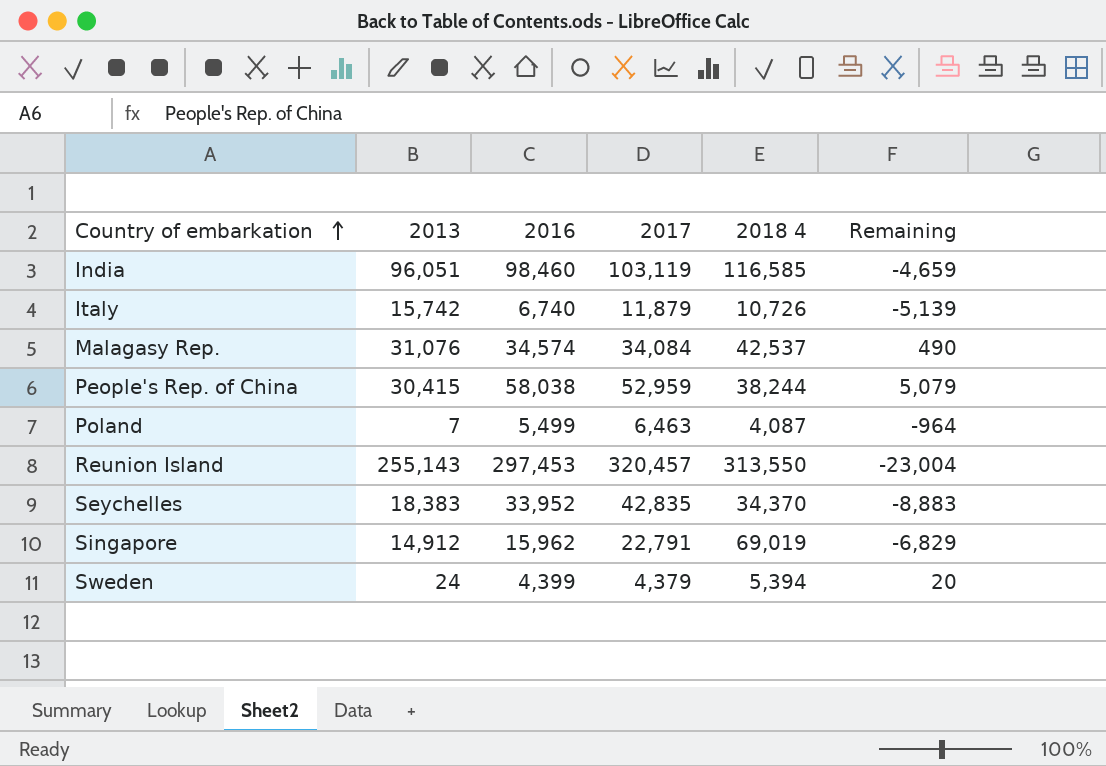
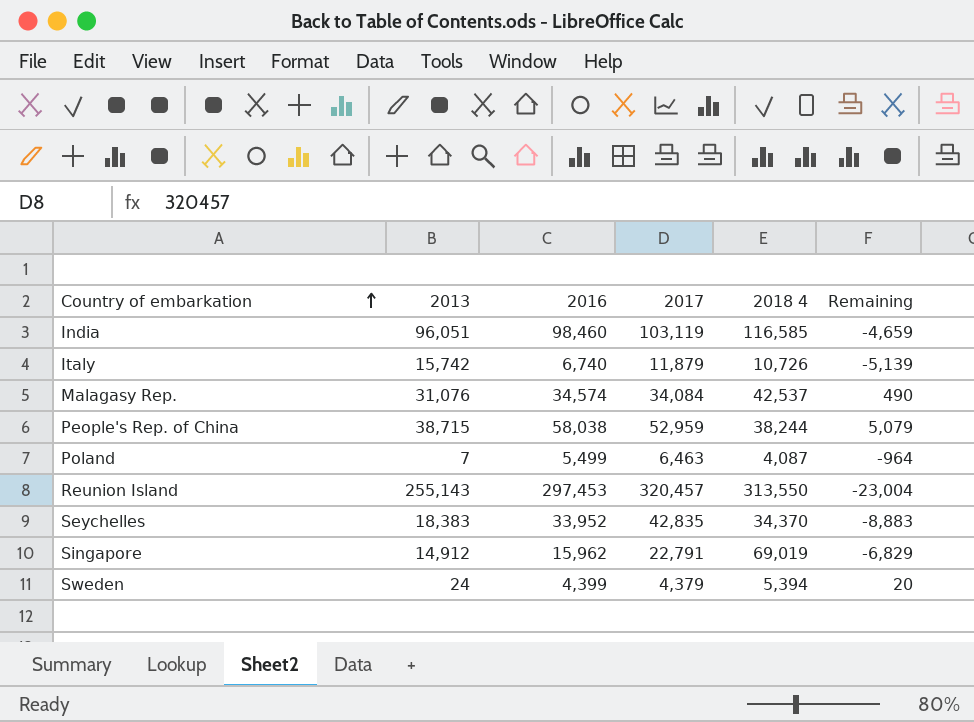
People's Rep. of China | 2013: 30,415 -> 38,715

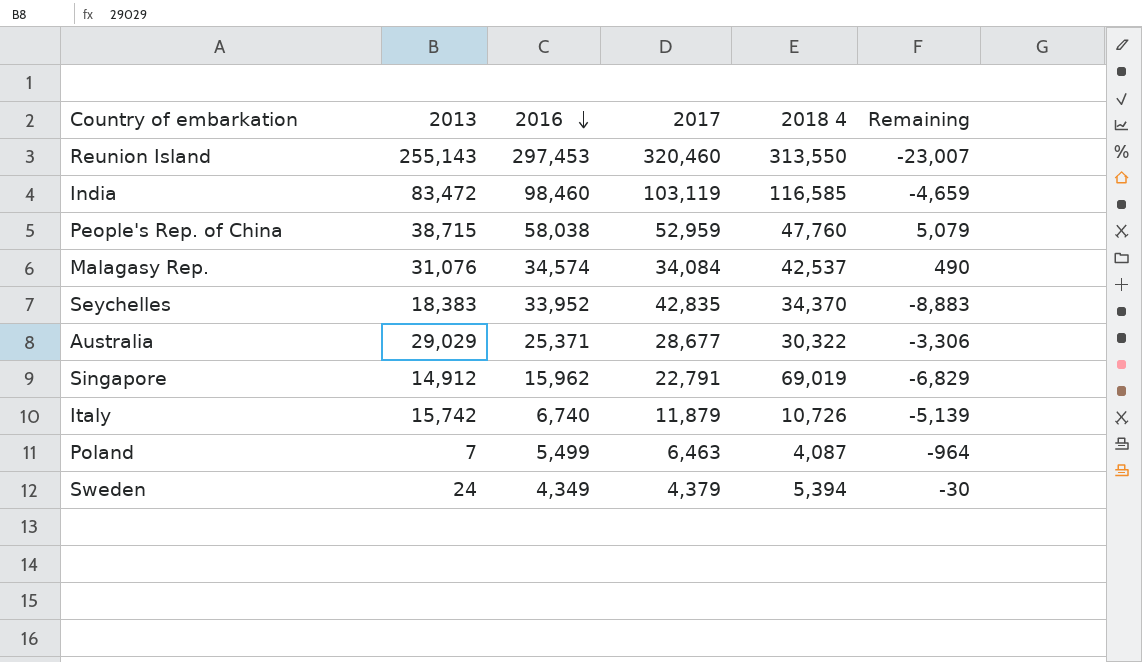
row order: Country of embarkation ascending -> 2016 descending
Reunion Island | 2017: 320,457 -> 320,460
Reunion Island | Remaining: -23,004 -> -23,007
India | 2013: 96,051 -> 83,472
People's Rep. of China | 2018 4: 38,244 -> 47,760
row Australia: none -> 29,029 | 25,371 | 28,677 | 30,322 | -3,306
Sweden | 2016: 4,399 -> 4,349
Sweden | Remaining: 20 -> -30

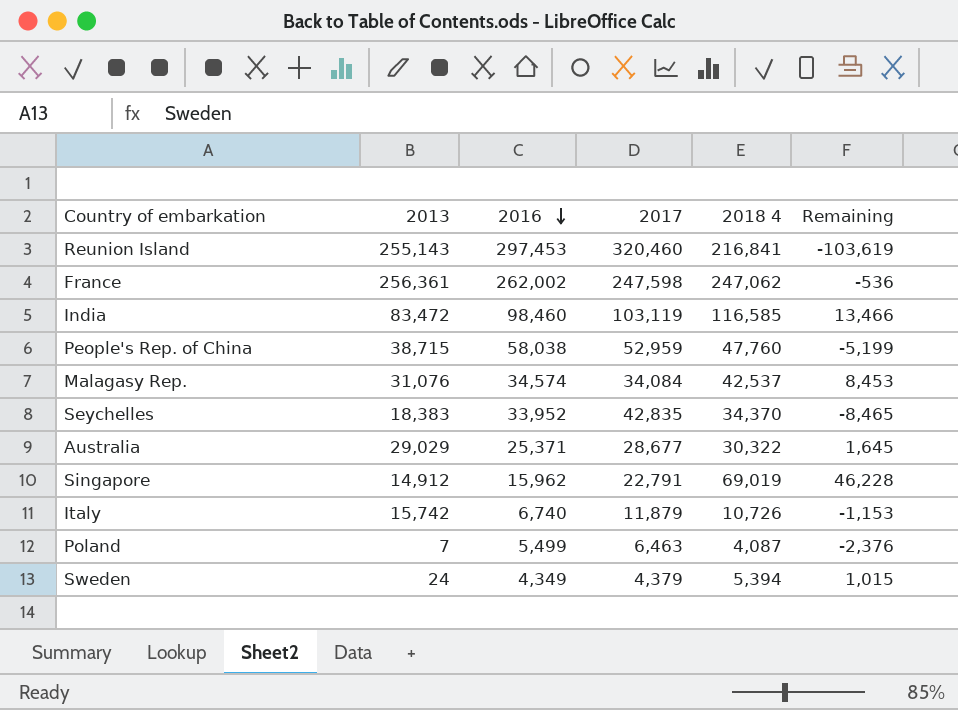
column Remaining | formula: [2016] - [2017] -> [2018 4] - [2017]
Reunion Island | 2018 4: 313,550 -> 216,841
row France: none -> 256,361 | 262,002 | 247,598 | 247,062 | -536

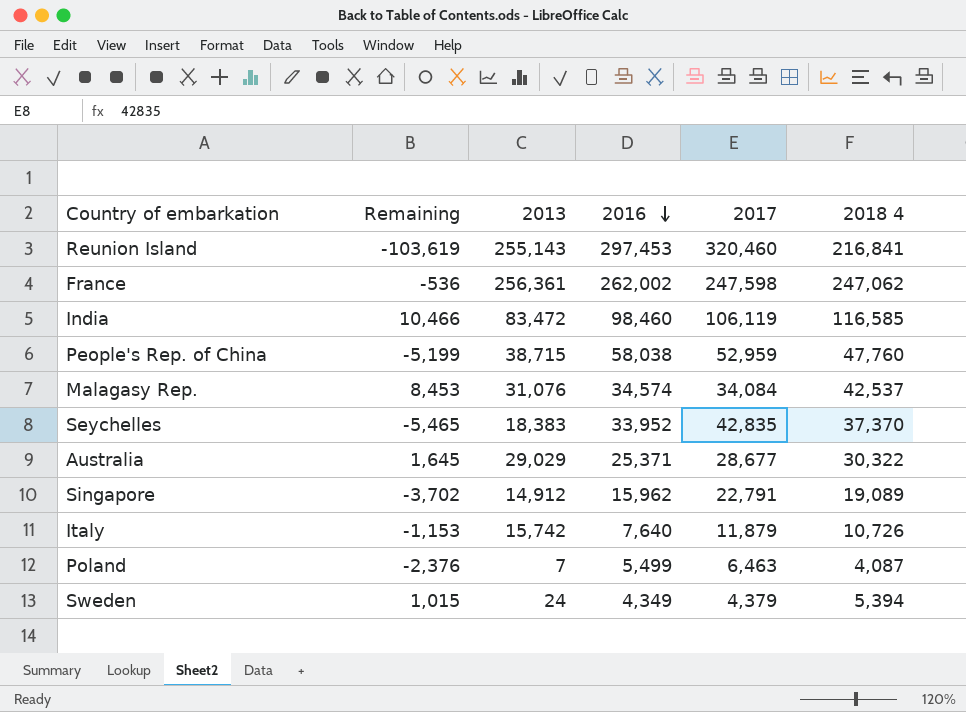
column Remaining | position: 6 -> 2
India | Remaining: 13,466 -> 10,466
India | 2017: 103,119 -> 106,119
Seychelles | Remaining: -8,465 -> -5,465
Seychelles | 2018 4: 34,370 -> 37,370
Singapore | Remaining: 46,228 -> -3,702
Singapore | 2018 4: 69,019 -> 19,089
Italy | 2016: 6,740 -> 7,640

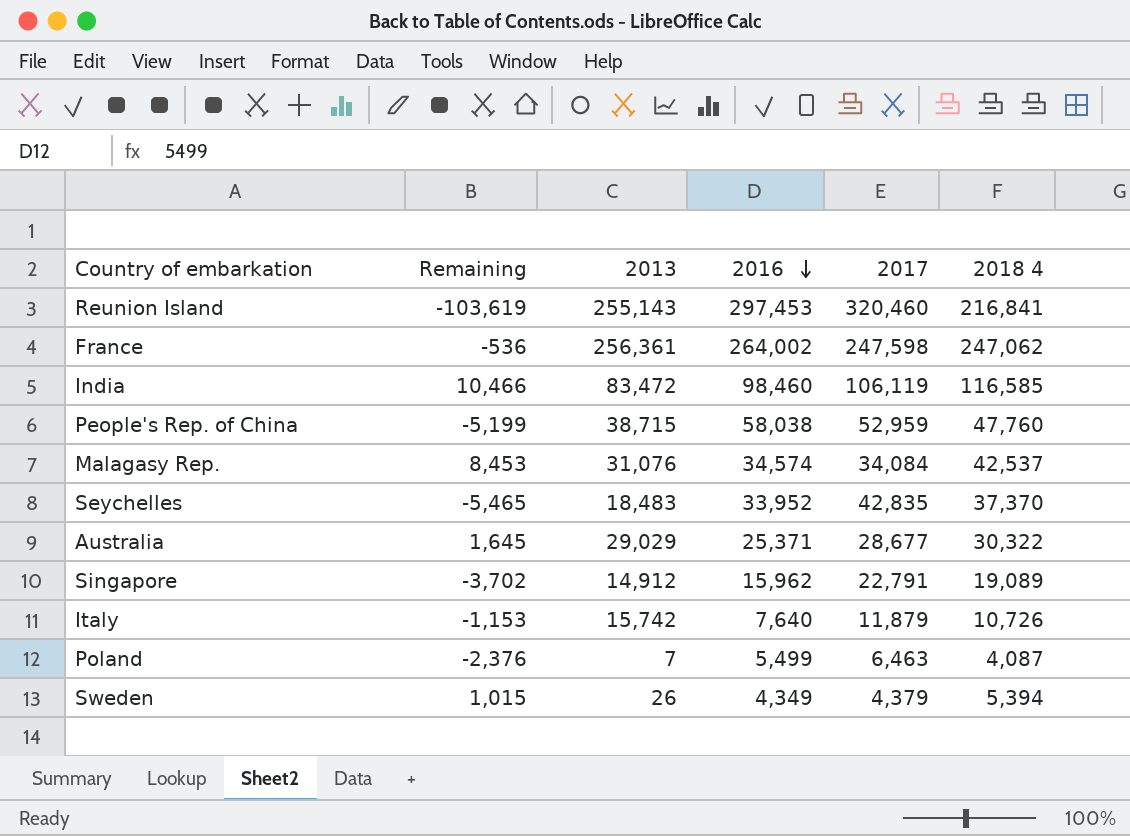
France | 2016: 262,002 -> 264,002
Seychelles | 2013: 18,383 -> 18,483
Sweden | 2013: 24 -> 26

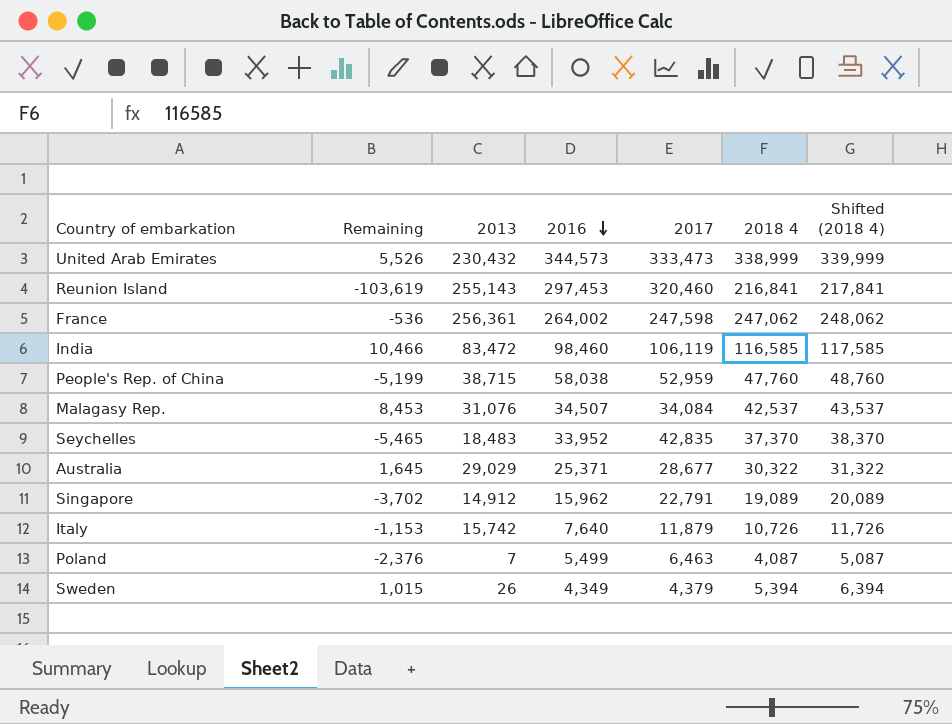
column Shifted (2018 4) | formula: none -> [2018 4] + 1000
row United Arab Emirates: none -> 5,526 | 230,432 | 344,573 | 333,473 | 338,999 | 339,999
Malagasy Rep. | 2016: 34,574 -> 34,507

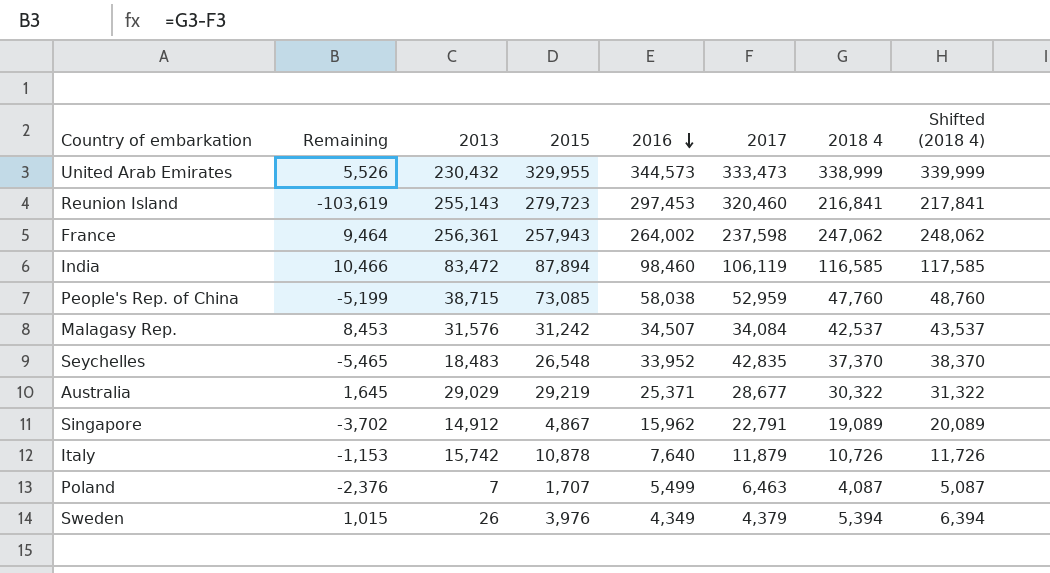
column 2015 | position: none -> 4
France | Remaining: -536 -> 9,464
France | 2017: 247,598 -> 237,598
Malagasy Rep. | 2013: 31,076 -> 31,576

